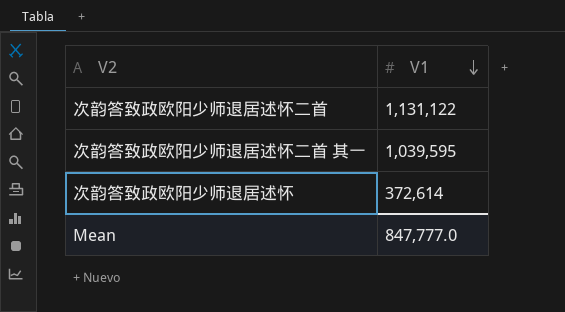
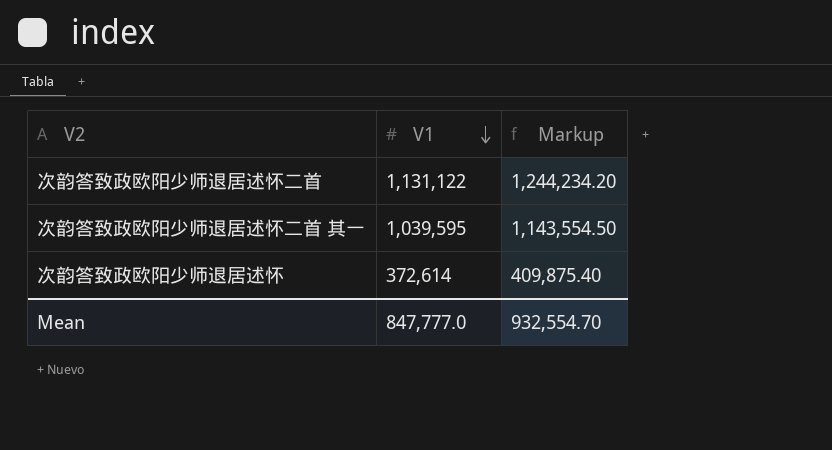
column Markup | formula: none -> [V1] * 1.1

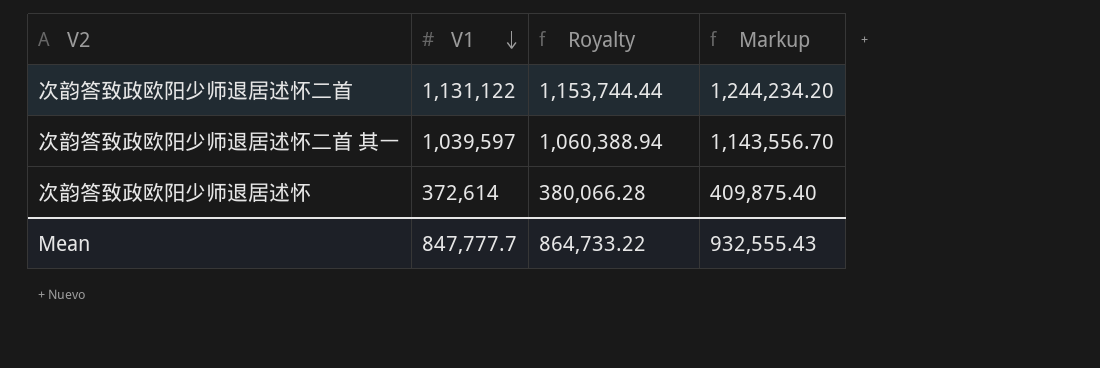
column Royalty | formula: none -> [V1] * 1.02
次韵答致政欧阳少师退居述怀二首 其一 | V1: 1,039,595 -> 1,039,597
次韵答致政欧阳少师退居述怀二首 其一 | Markup: 1,143,554.50 -> 1,143,556.70
Mean | V1: 847,777.0 -> 847,777.7
Mean | Markup: 932,554.70 -> 932,555.43

